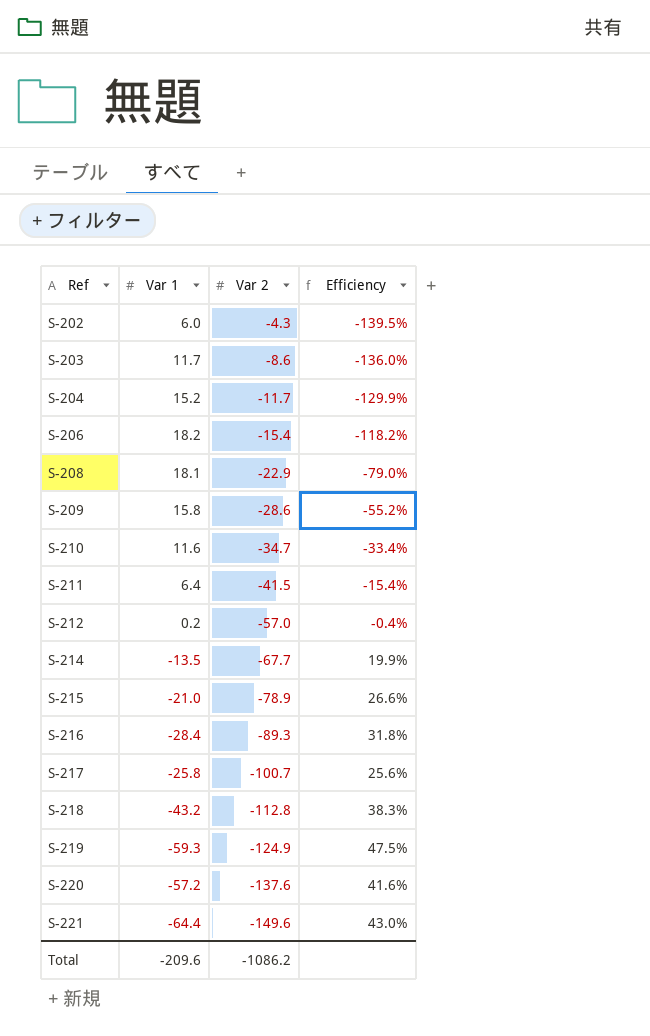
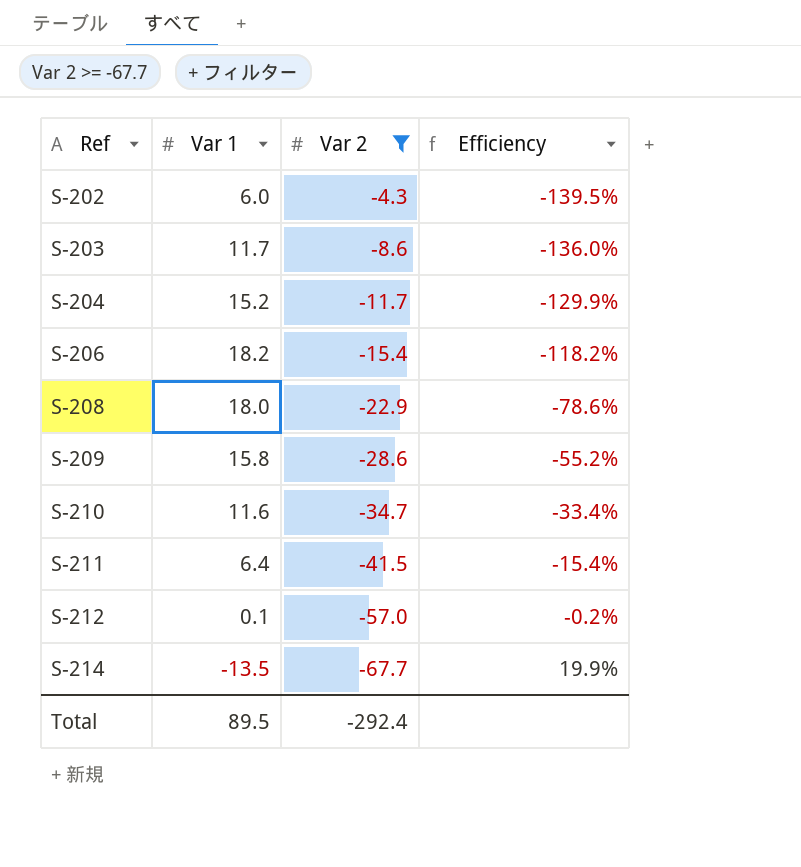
filter: none -> Var 2 >= -67.7
S-208 | Var 1: 18.1 -> 18.0
S-208 | Efficiency: -79.0% -> -78.6%
S-212 | Var 1: 0.2 -> 0.1
S-212 | Efficiency: -0.4% -> -0.2%
Total | Var 1: -209.6 -> 89.5
Total | Var 2: -1086.2 -> -292.4

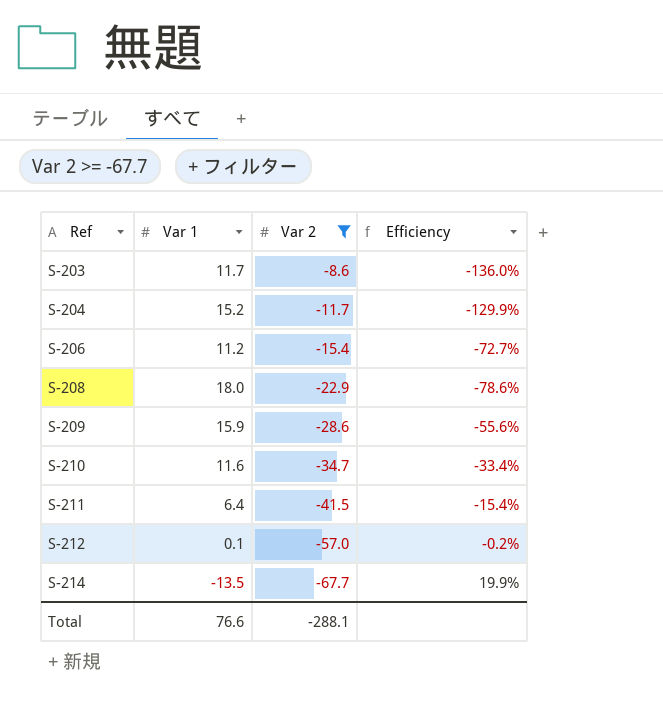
row S-202: 6.0 | -4.3 | -139.5% -> none
S-206 | Var 1: 18.2 -> 11.2
S-206 | Efficiency: -118.2% -> -72.7%
S-209 | Var 1: 15.8 -> 15.9
S-209 | Efficiency: -55.2% -> -55.6%
Total | Var 1: 89.5 -> 76.6
Total | Var 2: -292.4 -> -288.1

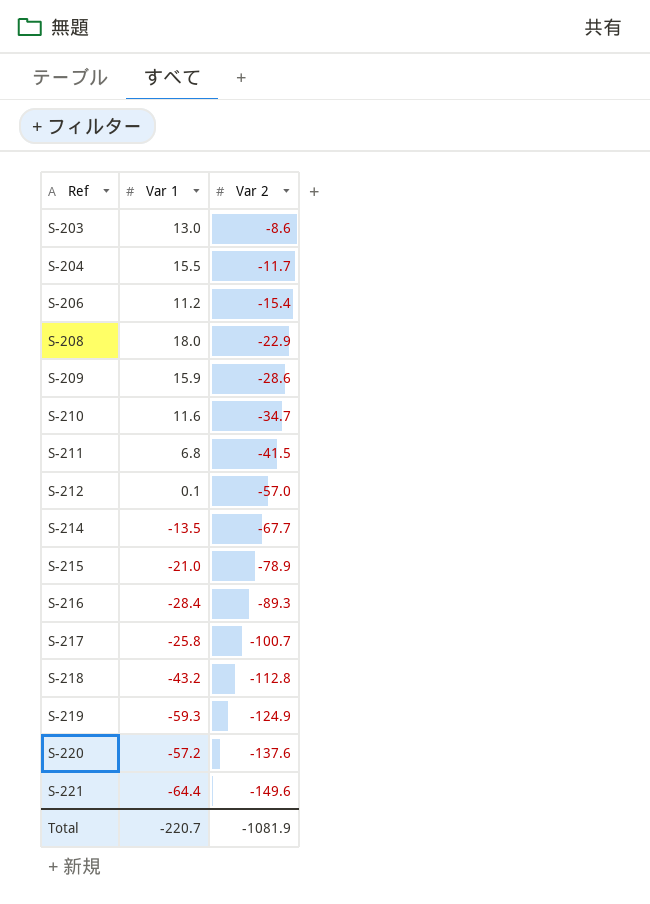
filter: Var 2 >= -67.7 -> none
column Efficiency | formula: [Var 1] / [Var 2] -> none
S-203 | Var 1: 11.7 -> 13.0
S-204 | Var 1: 15.2 -> 15.5
S-211 | Var 1: 6.4 -> 6.8
Total | Var 1: 76.6 -> -220.7
Total | Var 2: -288.1 -> -1081.9

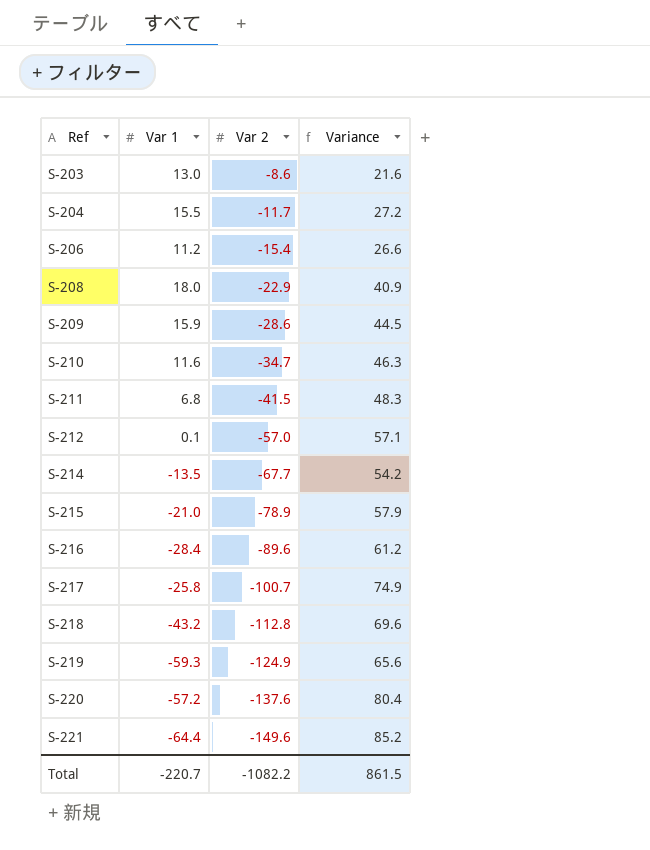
column Variance | formula: none -> [Var 1] - [Var 2]
S-216 | Var 2: -89.3 -> -89.6
Total | Var 2: -1081.9 -> -1082.2

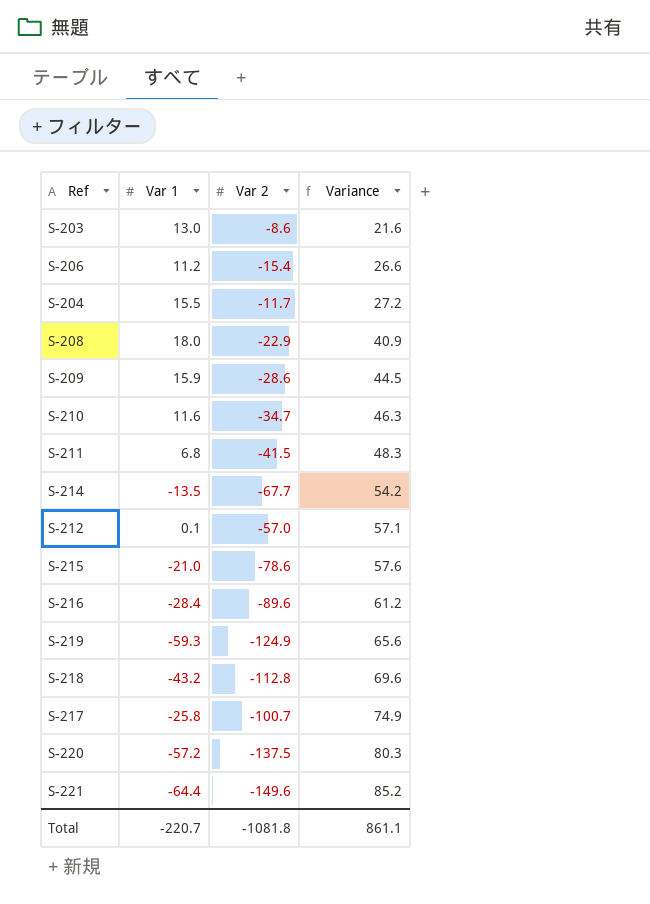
row order: Ref ascending -> Variance ascending
S-215 | Var 2: -78.9 -> -78.6
S-215 | Variance: 57.9 -> 57.6
S-220 | Var 2: -137.6 -> -137.5
S-220 | Variance: 80.4 -> 80.3
Total | Var 2: -1082.2 -> -1081.8
Total | Variance: 861.5 -> 861.1

